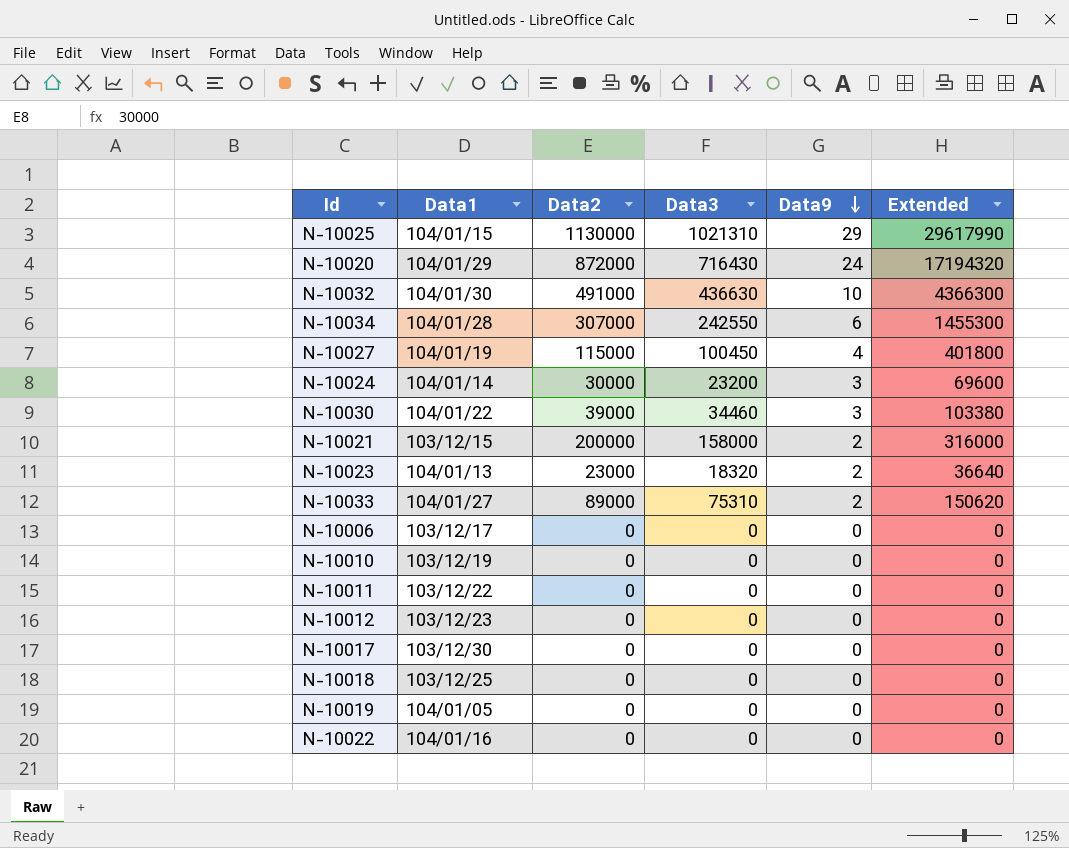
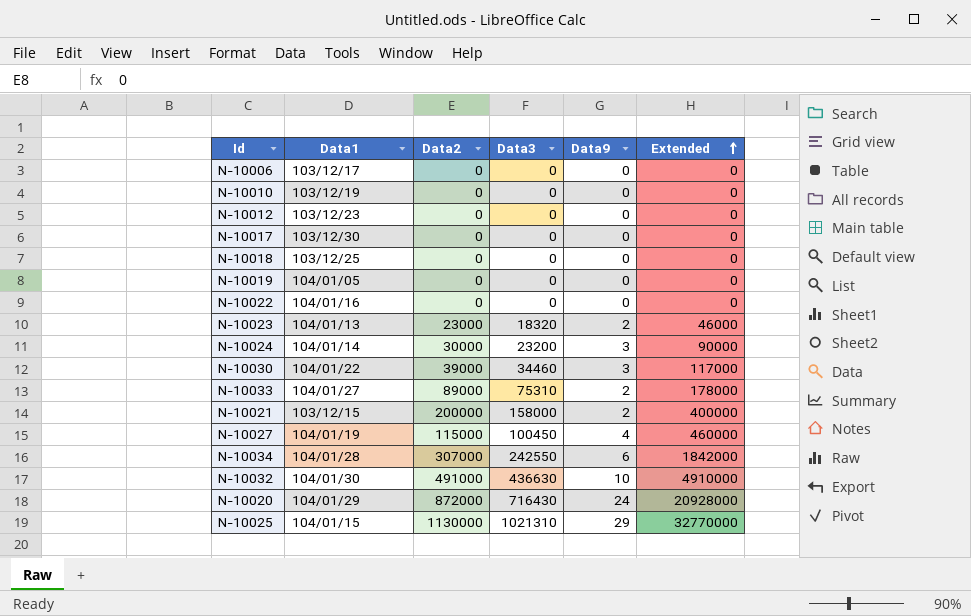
row order: Data9 descending -> Extended ascending
column Extended | formula: [Data3] * [Data9] -> [Data2] * [Data9]
row N-10011: 103/12/22 | 0 | 0 | 0 | 0 -> none

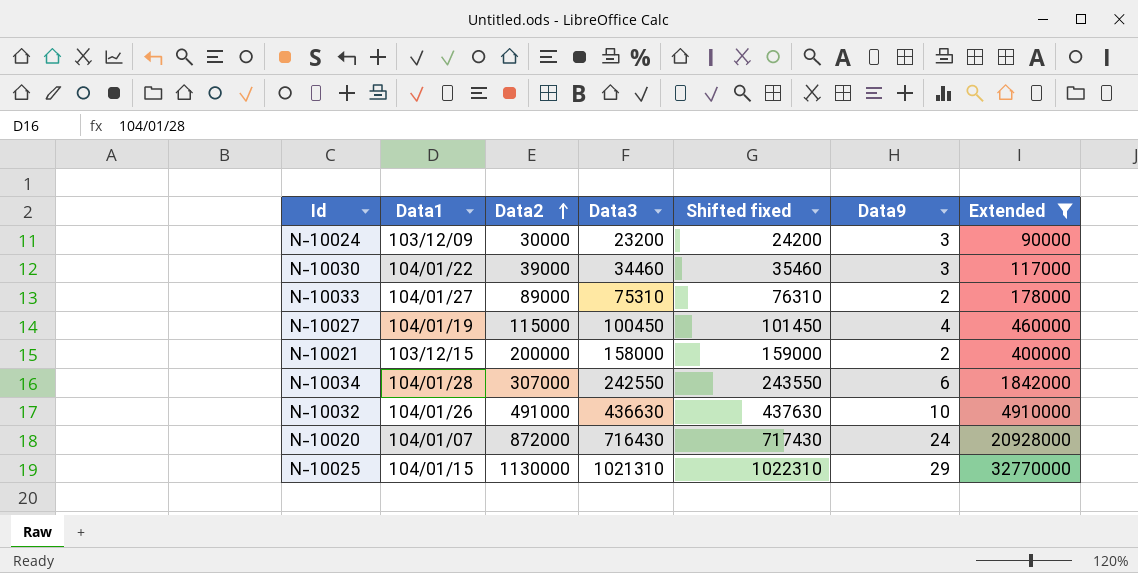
filter: none -> Extended >= 90000
row order: Extended ascending -> Data2 ascending
column Shifted fixed | formula: none -> [Data3] + 1000
N-10024 | Data1: 104/01/14 -> 103/12/09
N-10032 | Data1: 104/01/30 -> 104/01/26
N-10020 | Data1: 104/01/29 -> 104/01/07

